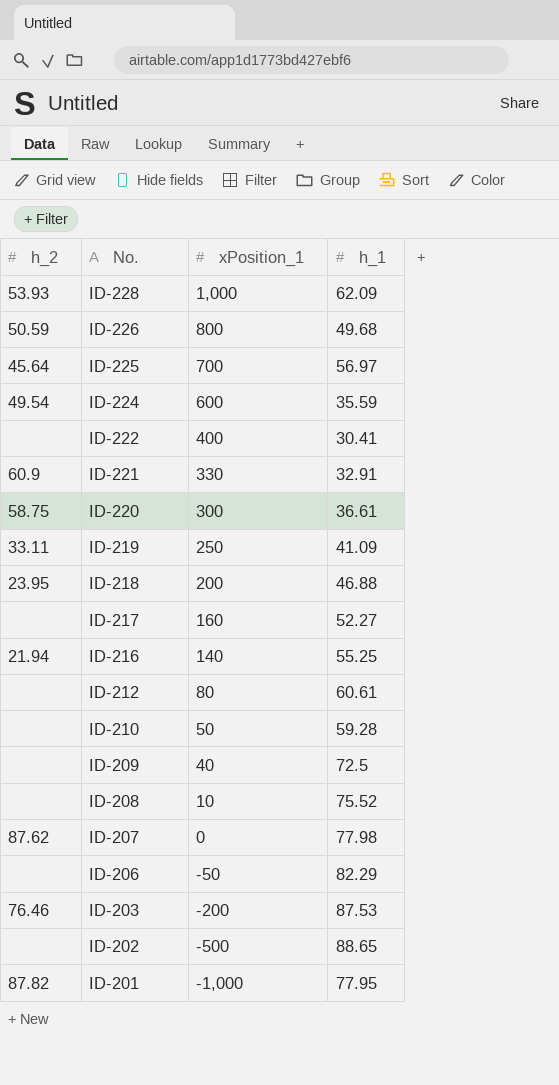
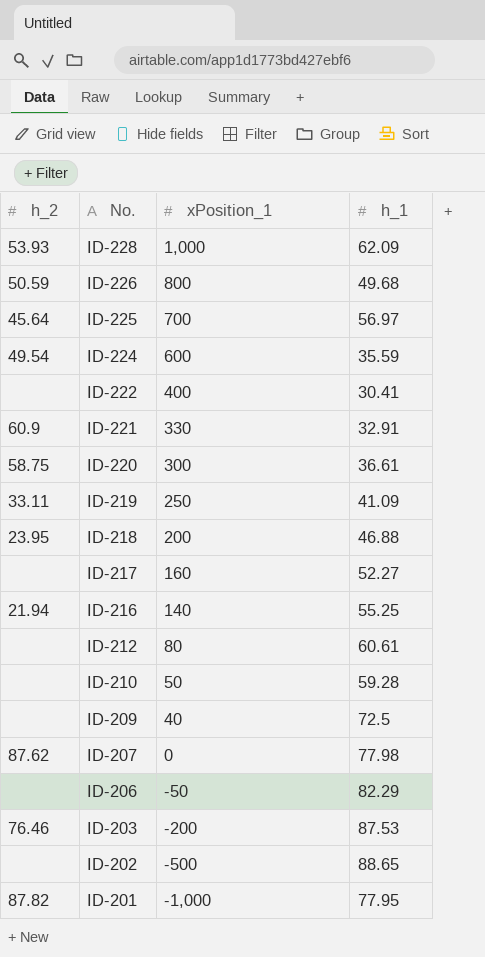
row ID-208: none | 10 | 75.52 -> none

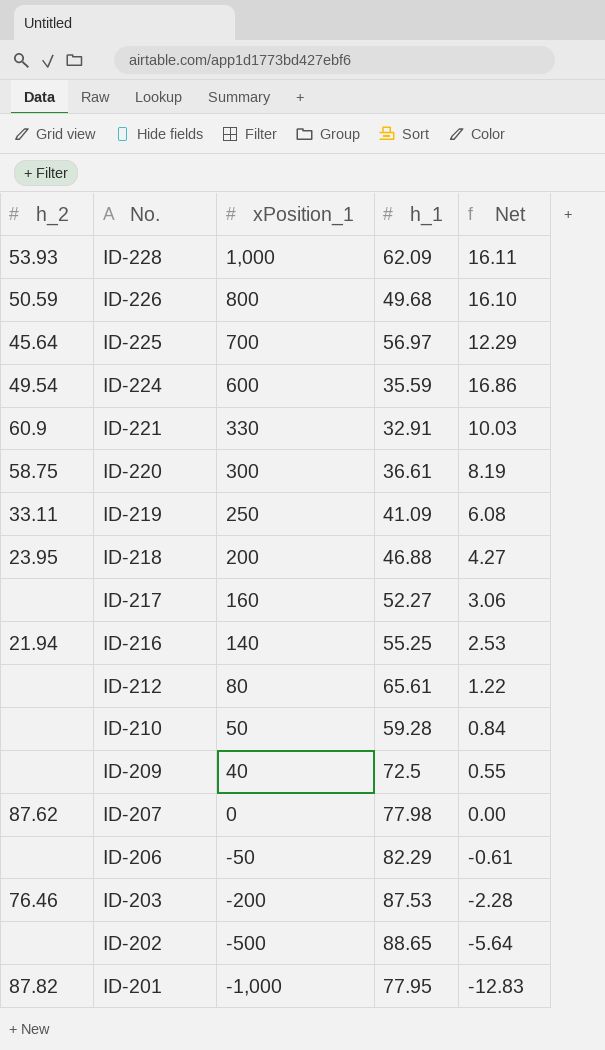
column Net | formula: none -> [xPosition_1] / [h_1]
row ID-222: none | 400 | 30.41 -> none
ID-212 | h_1: 60.61 -> 65.61

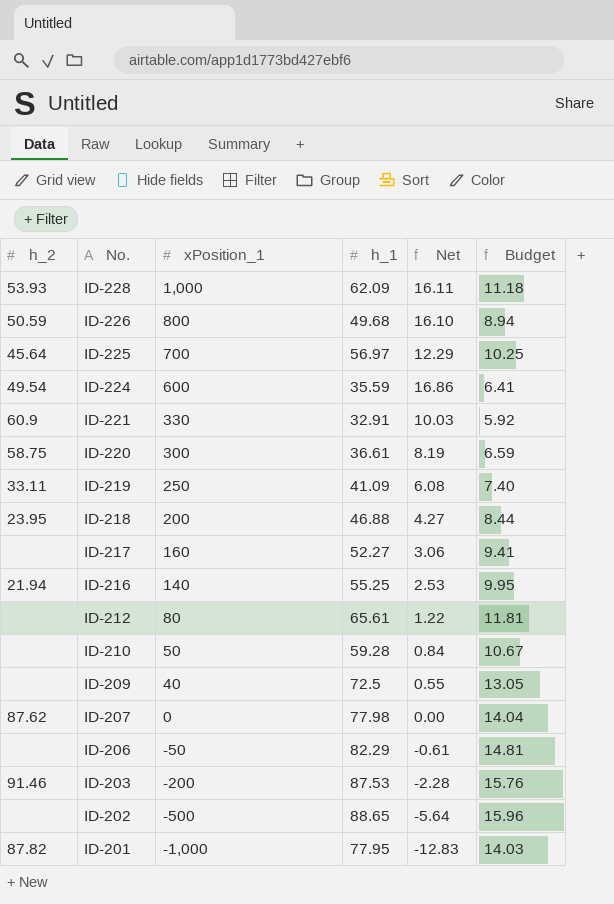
column Budget | formula: none -> [h_1] * 0.18
ID-203 | h_2: 76.46 -> 91.46

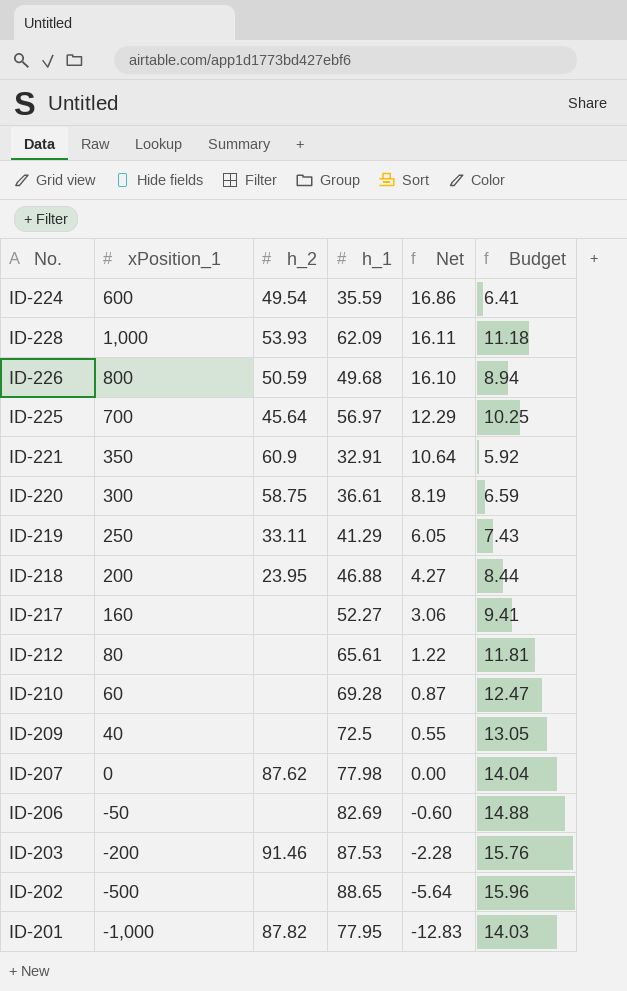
row order: No. descending -> Net descending
column h_2 | position: 1 -> 3
row ID-216: 21.94 | 140 | 55.25 | 2.53 | 9.95 -> none
ID-221 | xPosition_1: 330 -> 350
ID-221 | Net: 10.03 -> 10.64
ID-219 | h_1: 41.09 -> 41.29
ID-219 | Net: 6.08 -> 6.05
ID-219 | Budget: 7.40 -> 7.43
ID-210 | xPosition_1: 50 -> 60
ID-210 | h_1: 59.28 -> 69.28
ID-210 | Net: 0.84 -> 0.87
ID-210 | Budget: 10.67 -> 12.47
ID-206 | h_1: 82.29 -> 82.69
ID-206 | Net: -0.61 -> -0.60
ID-206 | Budget: 14.81 -> 14.88

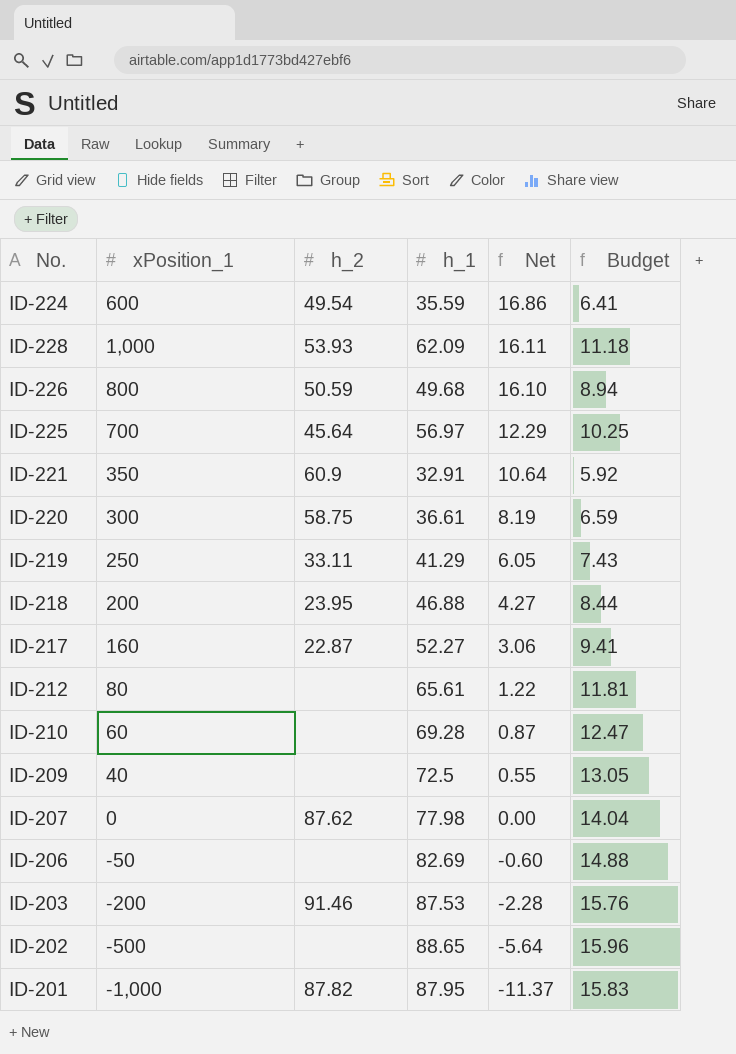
ID-217 | h_2: none -> 22.87
ID-201 | h_1: 77.95 -> 87.95
ID-201 | Net: -12.83 -> -11.37
ID-201 | Budget: 14.03 -> 15.83

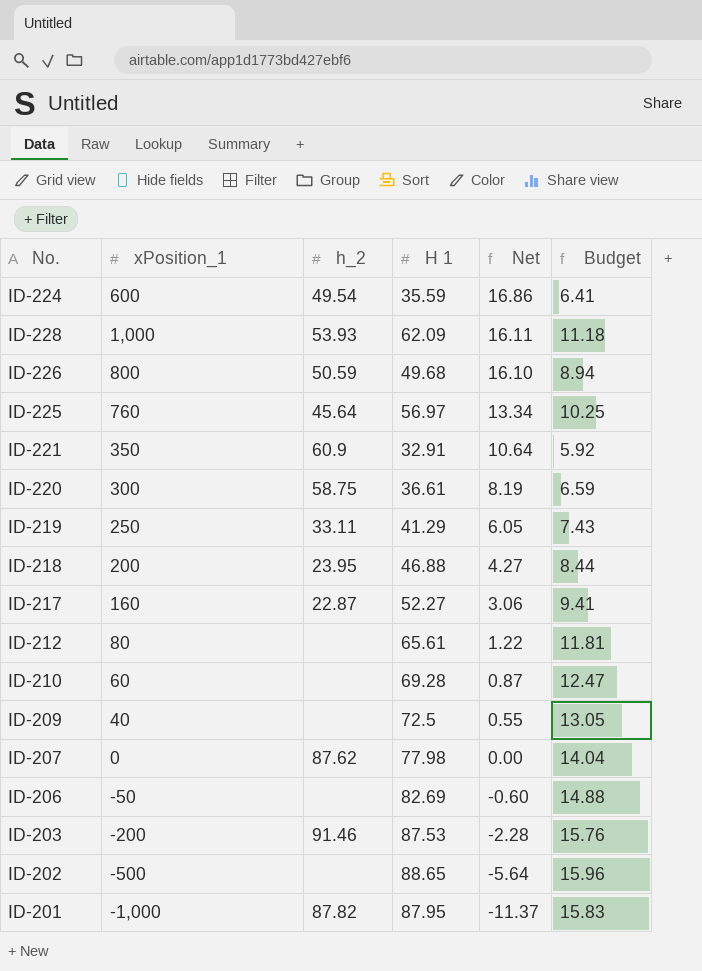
column name: h_1 -> H 1
ID-225 | xPosition_1: 700 -> 760
ID-225 | Net: 12.29 -> 13.34

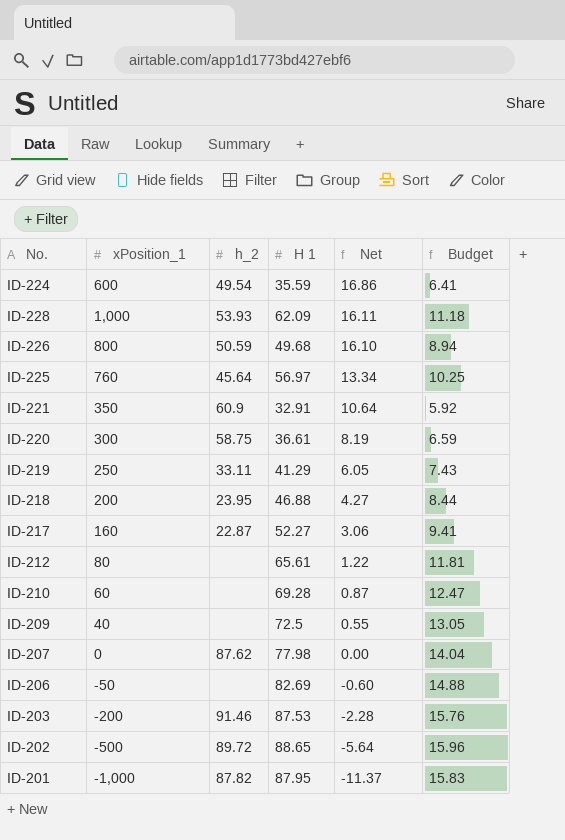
ID-202 | h_2: none -> 89.72

